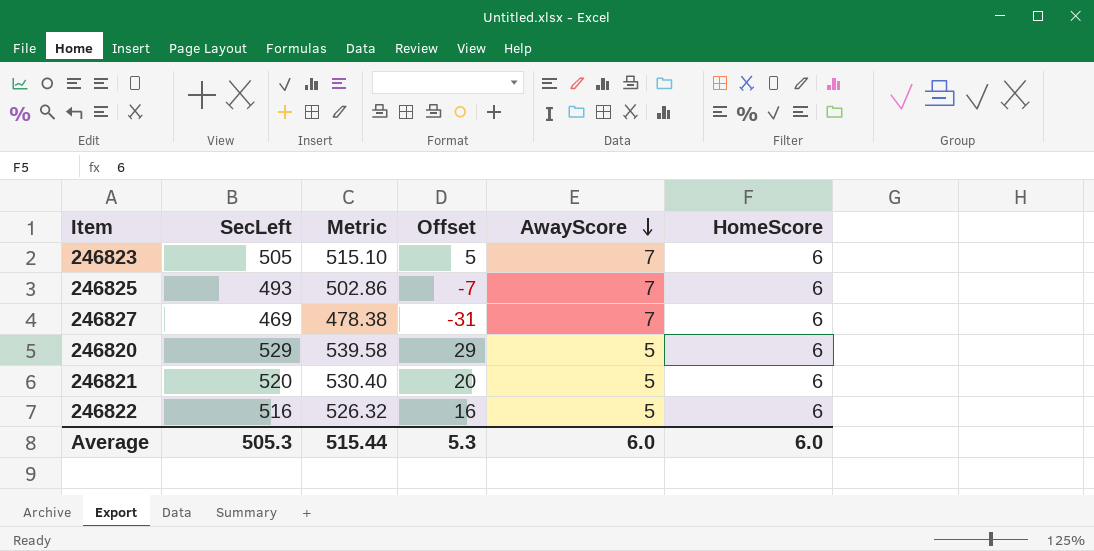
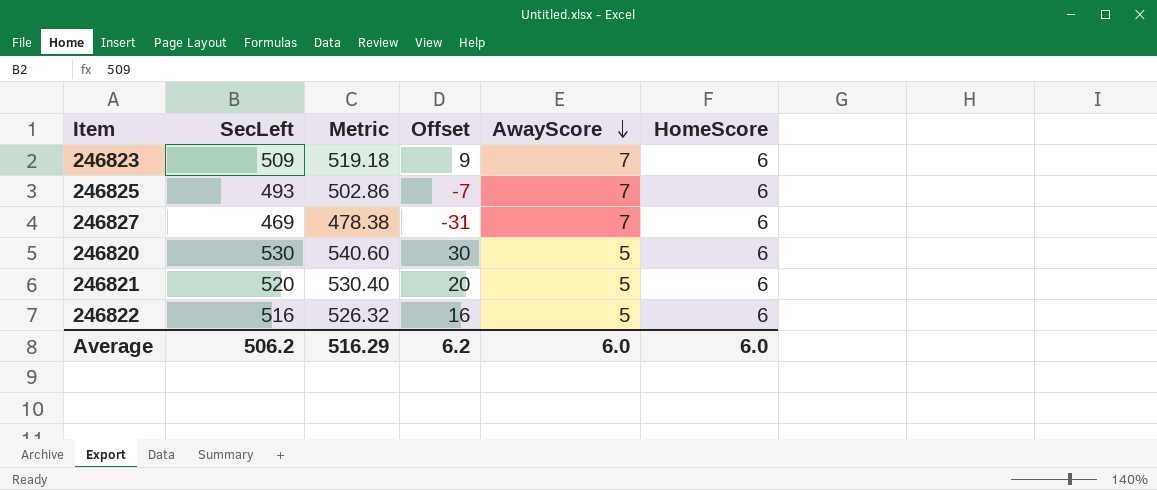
246823 | SecLeft: 505 -> 509
246823 | Metric: 515.10 -> 519.18
246823 | Offset: 5 -> 9
246820 | SecLeft: 529 -> 530
246820 | Metric: 539.58 -> 540.60
246820 | Offset: 29 -> 30
Average | SecLeft: 505.3 -> 506.2
Average | Metric: 515.44 -> 516.29
Average | Offset: 5.3 -> 6.2

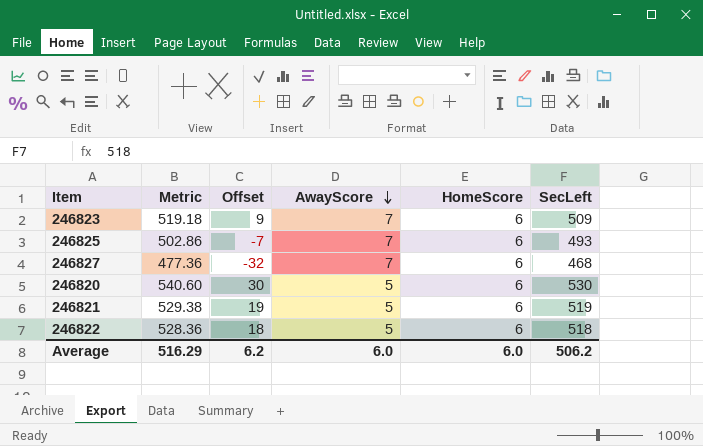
column SecLeft | position: 2 -> 6
246827 | Metric: 478.38 -> 477.36
246827 | Offset: -31 -> -32
246827 | SecLeft: 469 -> 468
246821 | Metric: 530.40 -> 529.38
246821 | Offset: 20 -> 19
246821 | SecLeft: 520 -> 519
246822 | Metric: 526.32 -> 528.36
246822 | Offset: 16 -> 18
246822 | SecLeft: 516 -> 518

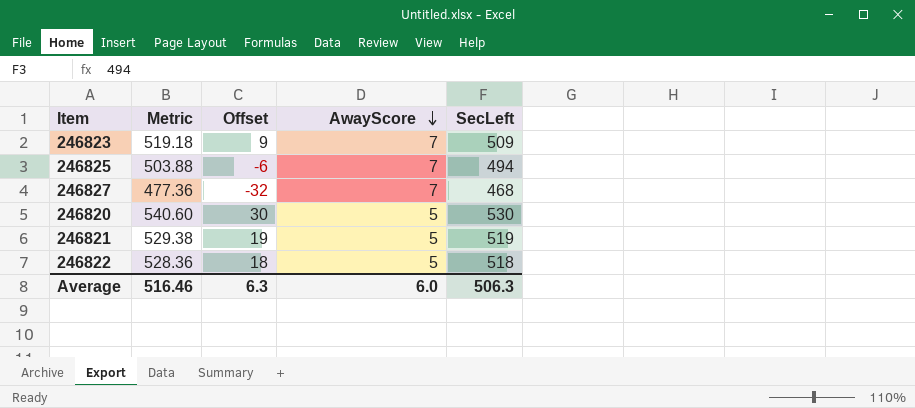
column HomeScore | position: 5 -> none
246825 | Metric: 502.86 -> 503.88
246825 | Offset: -7 -> -6
246825 | SecLeft: 493 -> 494
Average | Metric: 516.29 -> 516.46
Average | Offset: 6.2 -> 6.3
Average | SecLeft: 506.2 -> 506.3

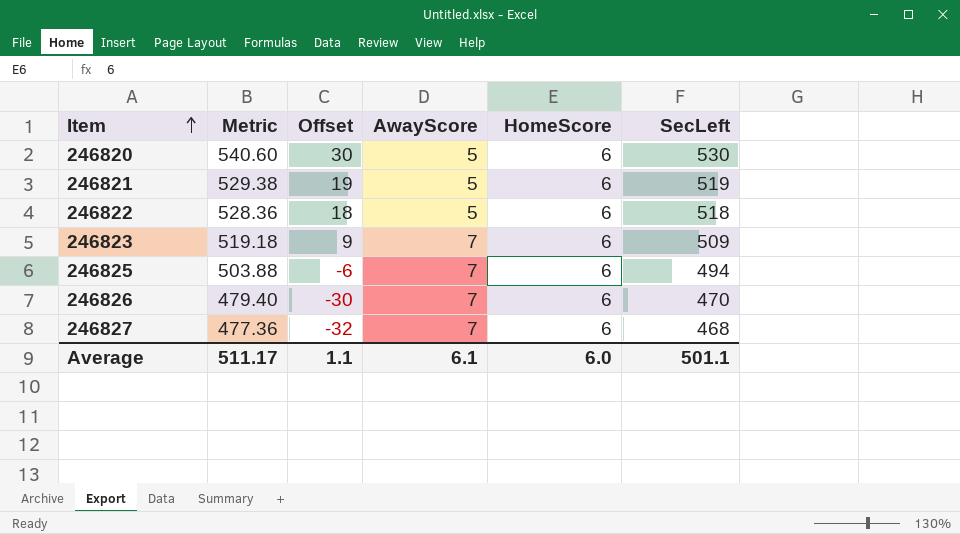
row order: AwayScore descending -> Item ascending
column HomeScore | position: none -> 5
row 246826: none -> 479.40 | -30 | 7 | 6 | 470
Average | Metric: 516.46 -> 511.17
Average | Offset: 6.3 -> 1.1
Average | AwayScore: 6.0 -> 6.1
Average | SecLeft: 506.3 -> 501.1

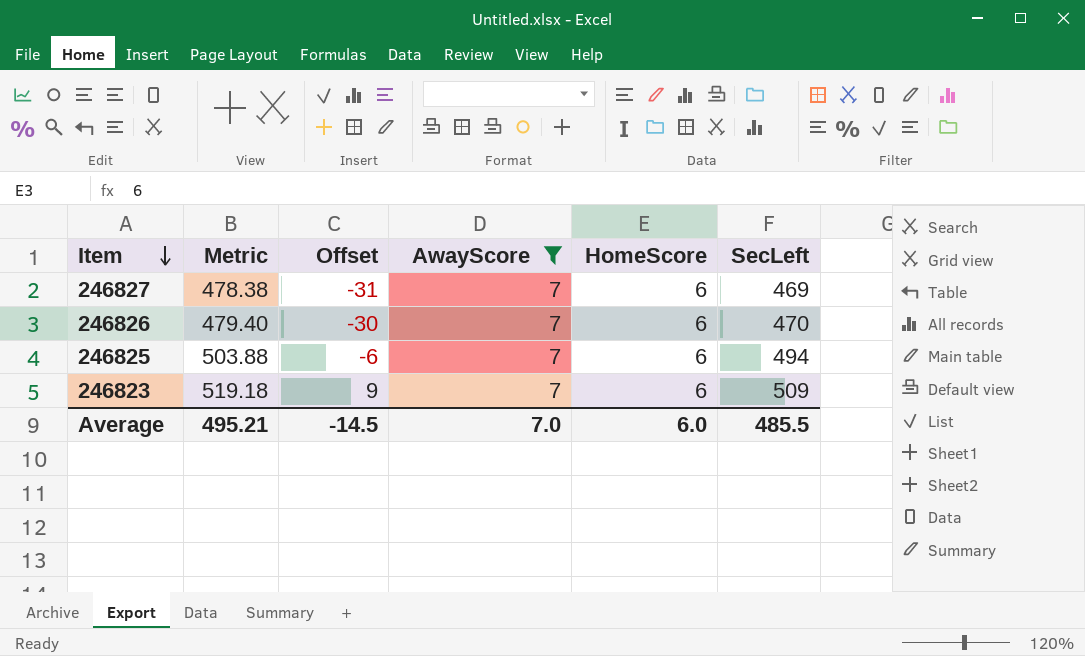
filter: none -> AwayScore = 7
row order: Item ascending -> Item descending
246827 | Metric: 477.36 -> 478.38
246827 | Offset: -32 -> -31
246827 | SecLeft: 468 -> 469
Average | Metric: 511.17 -> 495.21
Average | Offset: 1.1 -> -14.5
Average | AwayScore: 6.1 -> 7.0
Average | SecLeft: 501.1 -> 485.5

